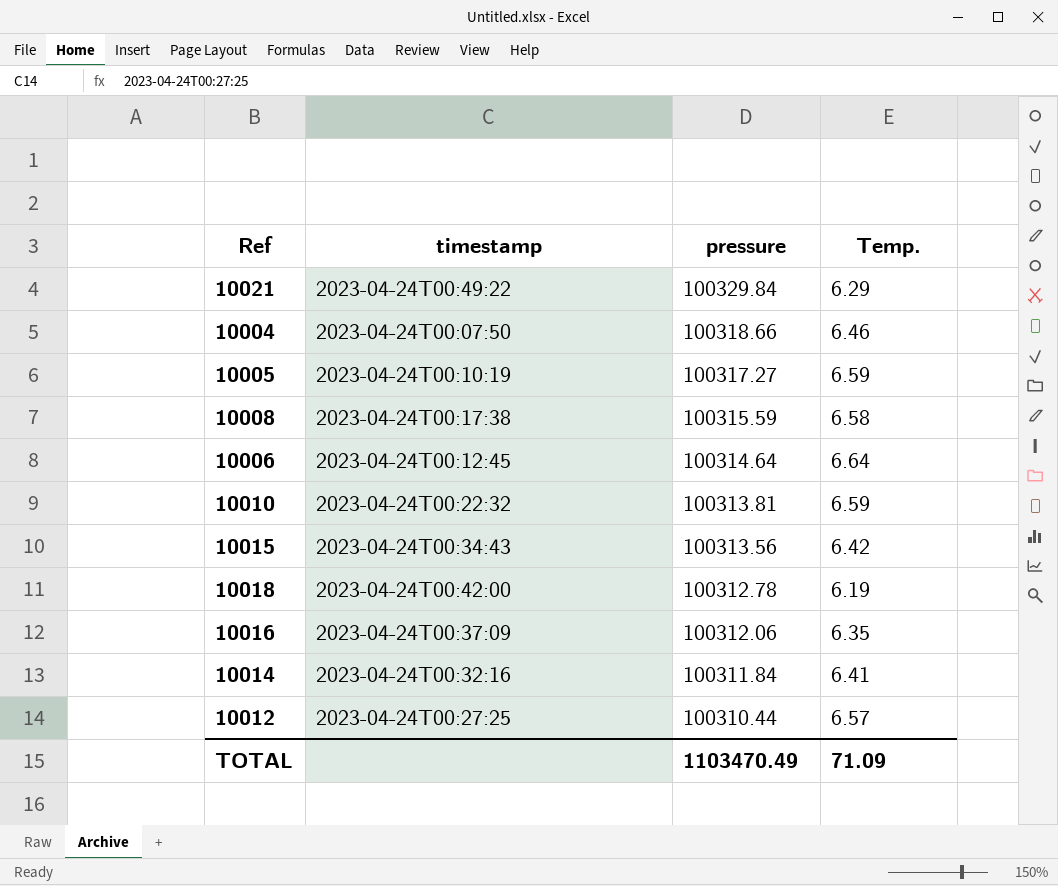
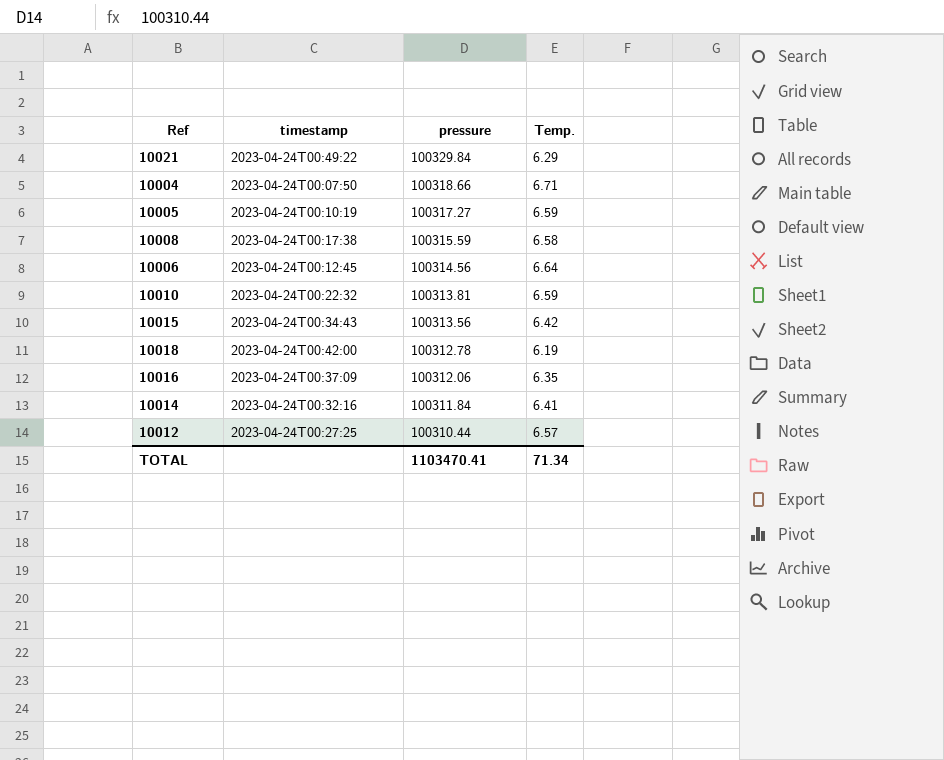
10004 | Temp.: 6.46 -> 6.71
10006 | pressure: 100314.64 -> 100314.56
TOTAL | pressure: 1103470.49 -> 1103470.41
TOTAL | Temp.: 71.09 -> 71.34

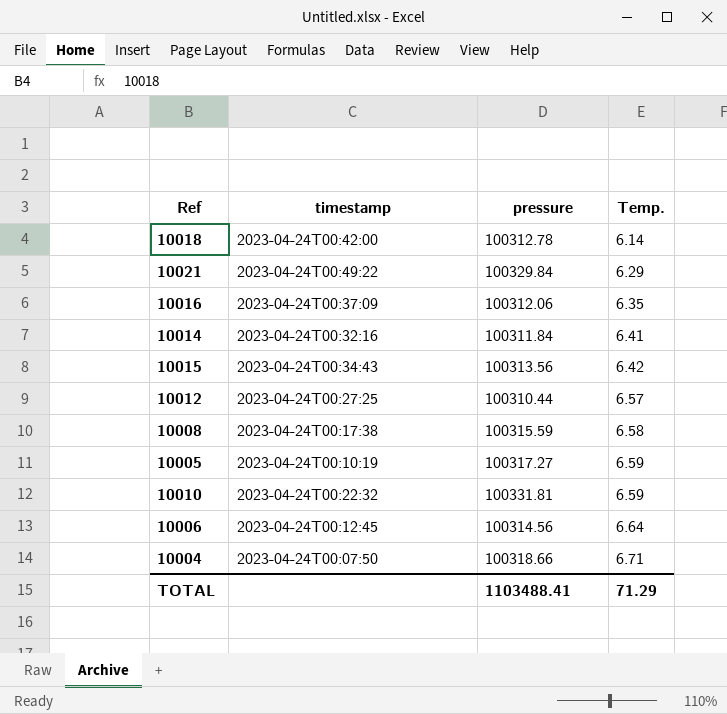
row order: pressure descending -> Temp. ascending
10018 | Temp.: 6.19 -> 6.14
10010 | pressure: 100313.81 -> 100331.81
TOTAL | pressure: 1103470.41 -> 1103488.41
TOTAL | Temp.: 71.34 -> 71.29

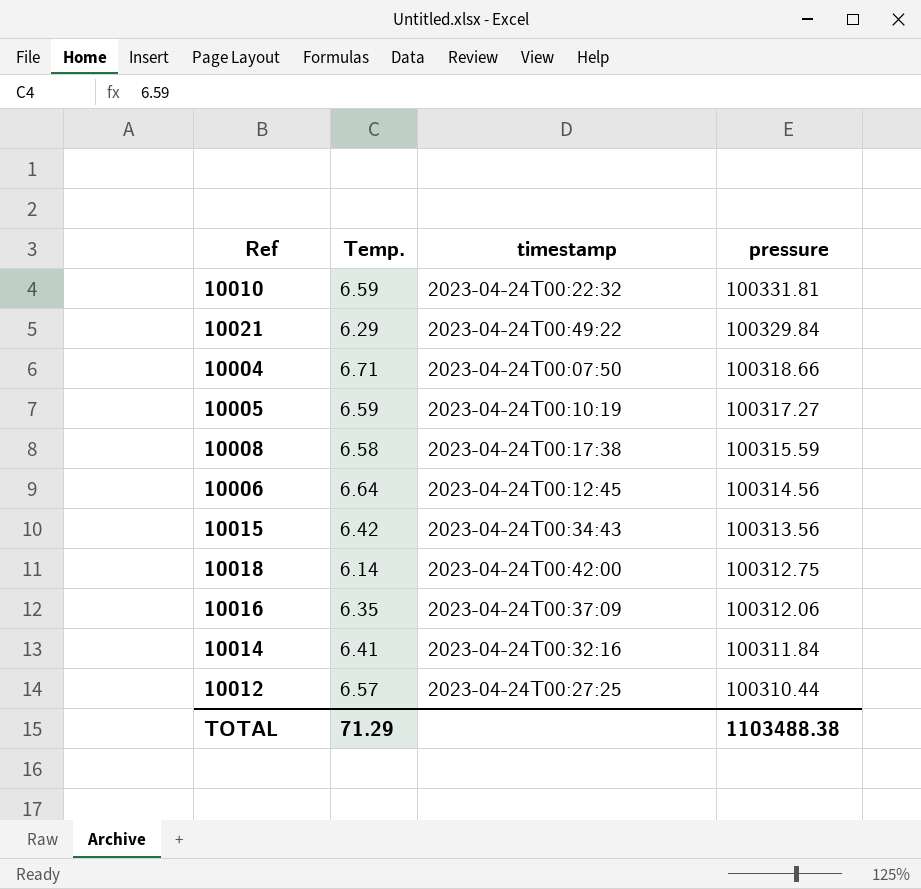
row order: Temp. ascending -> pressure descending
column Temp. | position: 4 -> 2
10018 | pressure: 100312.78 -> 100312.75
TOTAL | pressure: 1103488.41 -> 1103488.38

